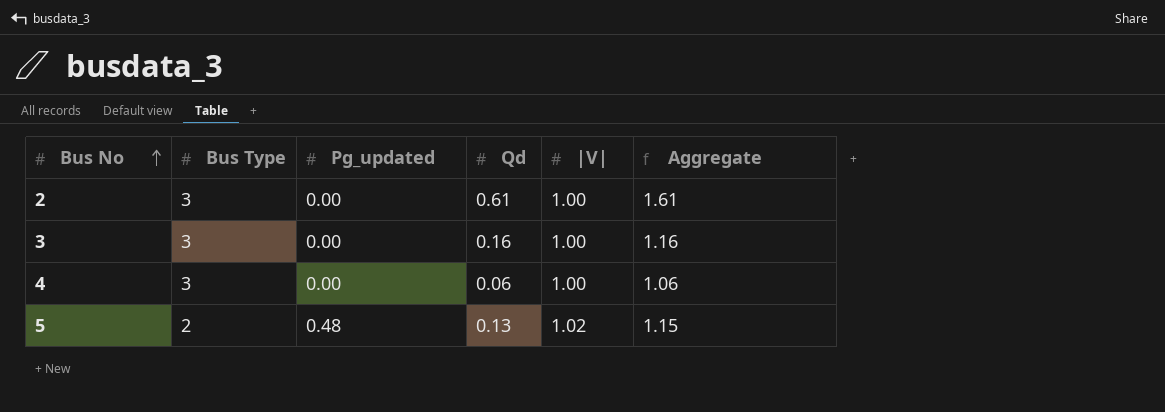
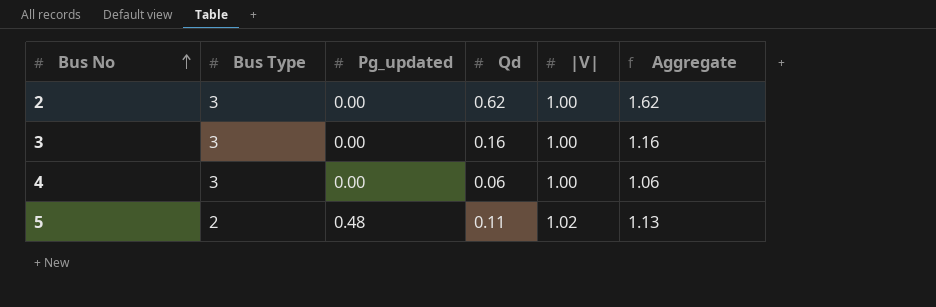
2 | Qd: 0.61 -> 0.62
2 | Aggregate: 1.61 -> 1.62
5 | Qd: 0.13 -> 0.11
5 | Aggregate: 1.15 -> 1.13

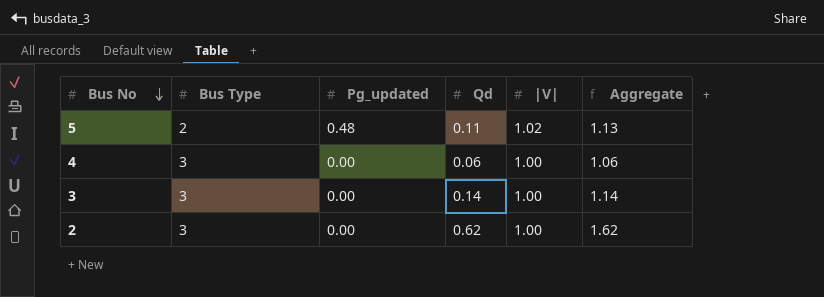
row order: Bus No ascending -> Bus No descending
3 | Qd: 0.16 -> 0.14
3 | Aggregate: 1.16 -> 1.14

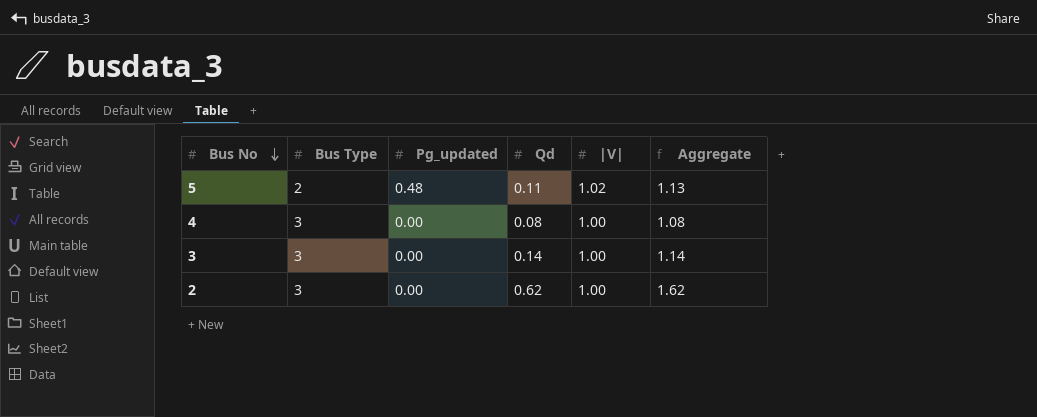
4 | Qd: 0.06 -> 0.08
4 | Aggregate: 1.06 -> 1.08

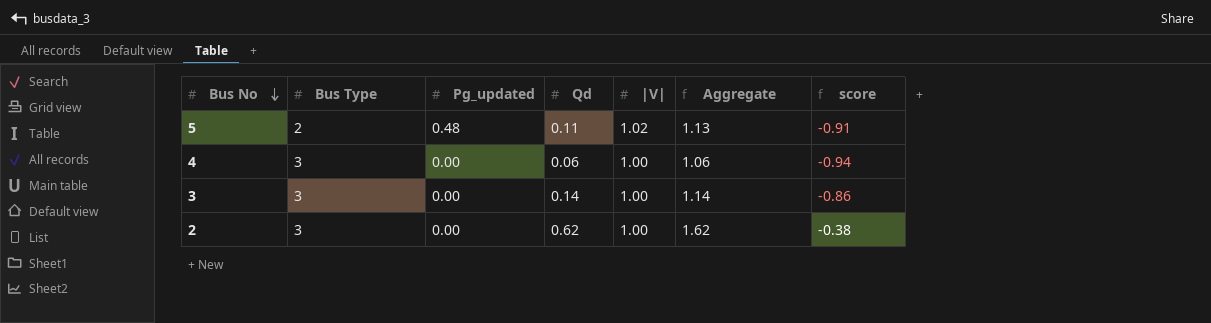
column score | formula: none -> [Qd] - [|V|]
4 | Qd: 0.08 -> 0.06
4 | Aggregate: 1.08 -> 1.06

